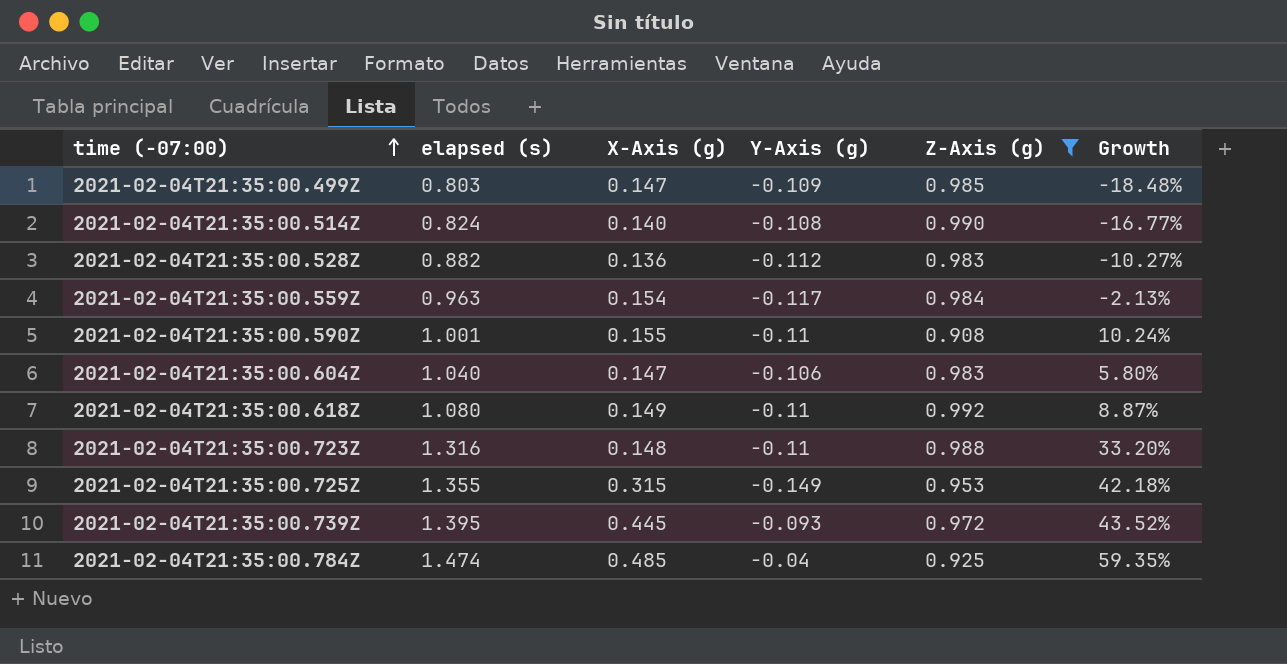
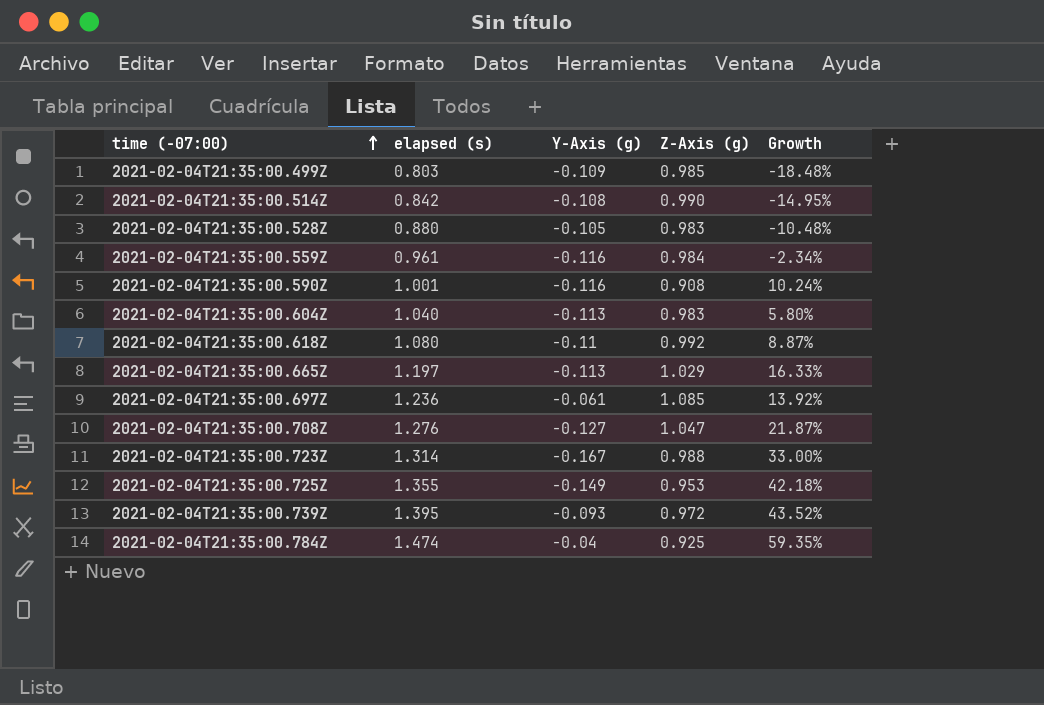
filter: Z-Axis (g) <= 0.992 -> none
column X-Axis (g) | position: 3 -> none
2021-02-04T21:35:00.514Z | elapsed (s): 0.824 -> 0.842
2021-02-04T21:35:00.514Z | Growth: -16.77% -> -14.95%
2021-02-04T21:35:00.528Z | elapsed (s): 0.882 -> 0.880
2021-02-04T21:35:00.528Z | Y-Axis (g): -0.112 -> -0.105
2021-02-04T21:35:00.528Z | Growth: -10.27% -> -10.48%
2021-02-04T21:35:00.559Z | elapsed (s): 0.963 -> 0.961
2021-02-04T21:35:00.559Z | Y-Axis (g): -0.117 -> -0.116
2021-02-04T21:35:00.559Z | Growth: -2.13% -> -2.34%
2021-02-04T21:35:00.590Z | Y-Axis (g): -0.11 -> -0.116
2021-02-04T21:35:00.604Z | Y-Axis (g): -0.106 -> -0.113
2021-02-04T21:35:00.723Z | elapsed (s): 1.316 -> 1.314
2021-02-04T21:35:00.723Z | Y-Axis (g): -0.11 -> -0.167
2021-02-04T21:35:00.723Z | Growth: 33.20% -> 33.00%

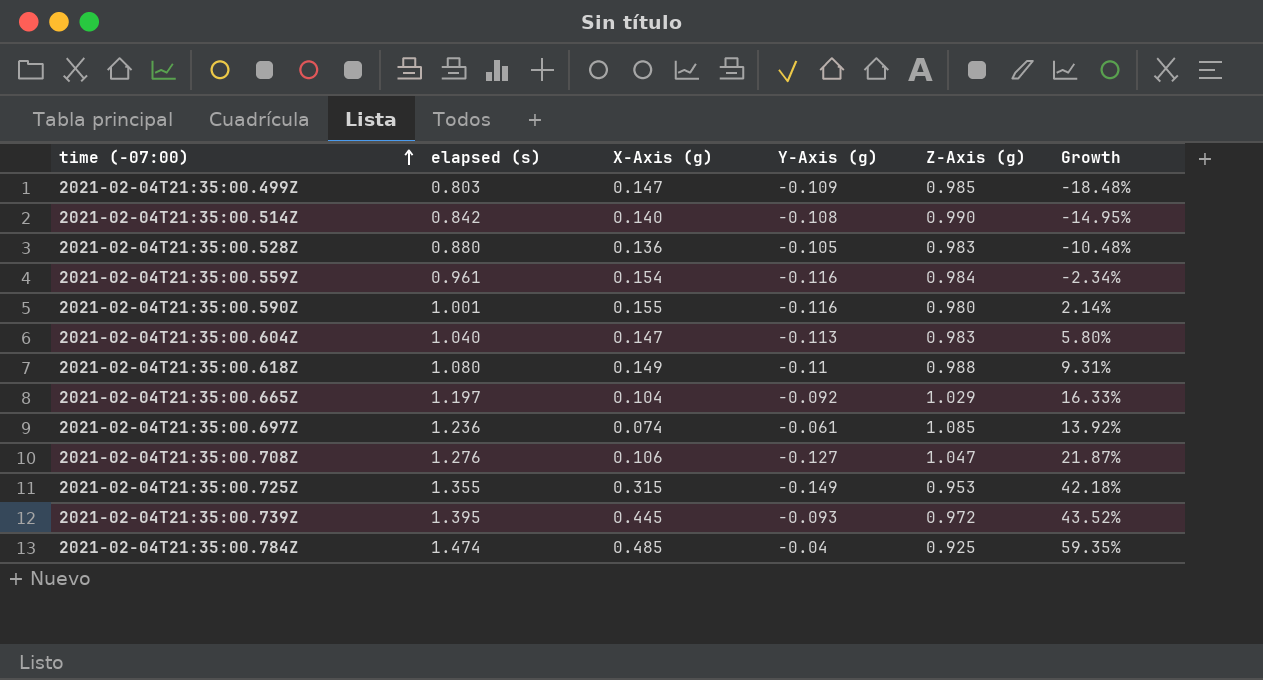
column X-Axis (g) | position: none -> 3
row 2021-02-04T21:35:00.723Z: 1.314 | -0.167 | 0.988 | 33.00% -> none
2021-02-04T21:35:00.590Z | Z-Axis (g): 0.908 -> 0.980
2021-02-04T21:35:00.590Z | Growth: 10.24% -> 2.14%
2021-02-04T21:35:00.618Z | Z-Axis (g): 0.992 -> 0.988
2021-02-04T21:35:00.618Z | Growth: 8.87% -> 9.31%
2021-02-04T21:35:00.665Z | Y-Axis (g): -0.113 -> -0.092

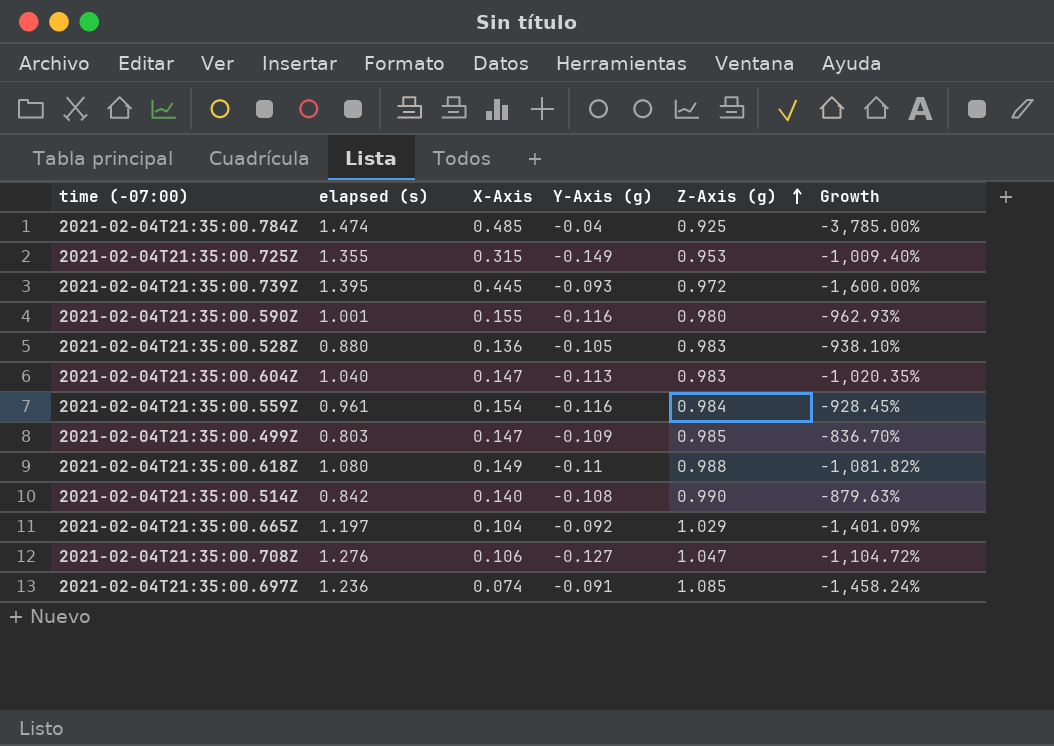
row order: time (-07:00) ascending -> Z-Axis (g) ascending
column name: X-Axis (g) -> X-Axis
column Growth | formula: ([elapsed (s)] - [Z-Axis (g)]) / [Z-Axis (g)] -> ([elapsed (s)] - [Y-Axis (g)]) / [Y-Axis (g)]
2021-02-04T21:35:00.697Z | Y-Axis (g): -0.061 -> -0.091

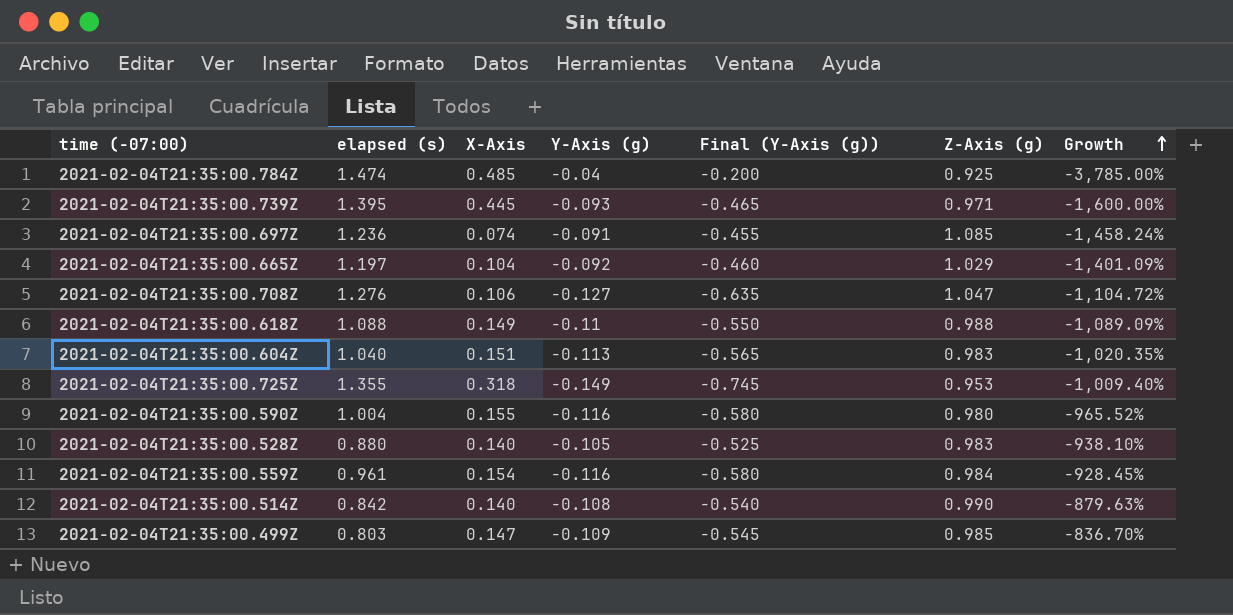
row order: Z-Axis (g) ascending -> Growth ascending
column Final (Y-Axis (g)) | formula: none -> [Y-Axis (g)] * 5
2021-02-04T21:35:00.739Z | Z-Axis (g): 0.972 -> 0.971
2021-02-04T21:35:00.618Z | elapsed (s): 1.080 -> 1.088
2021-02-04T21:35:00.618Z | Growth: -1,081.82% -> -1,089.09%
2021-02-04T21:35:00.604Z | X-Axis: 0.147 -> 0.151
2021-02-04T21:35:00.725Z | X-Axis: 0.315 -> 0.318
2021-02-04T21:35:00.590Z | elapsed (s): 1.001 -> 1.004
2021-02-04T21:35:00.590Z | Growth: -962.93% -> -965.52%
2021-02-04T21:35:00.528Z | X-Axis: 0.136 -> 0.140

